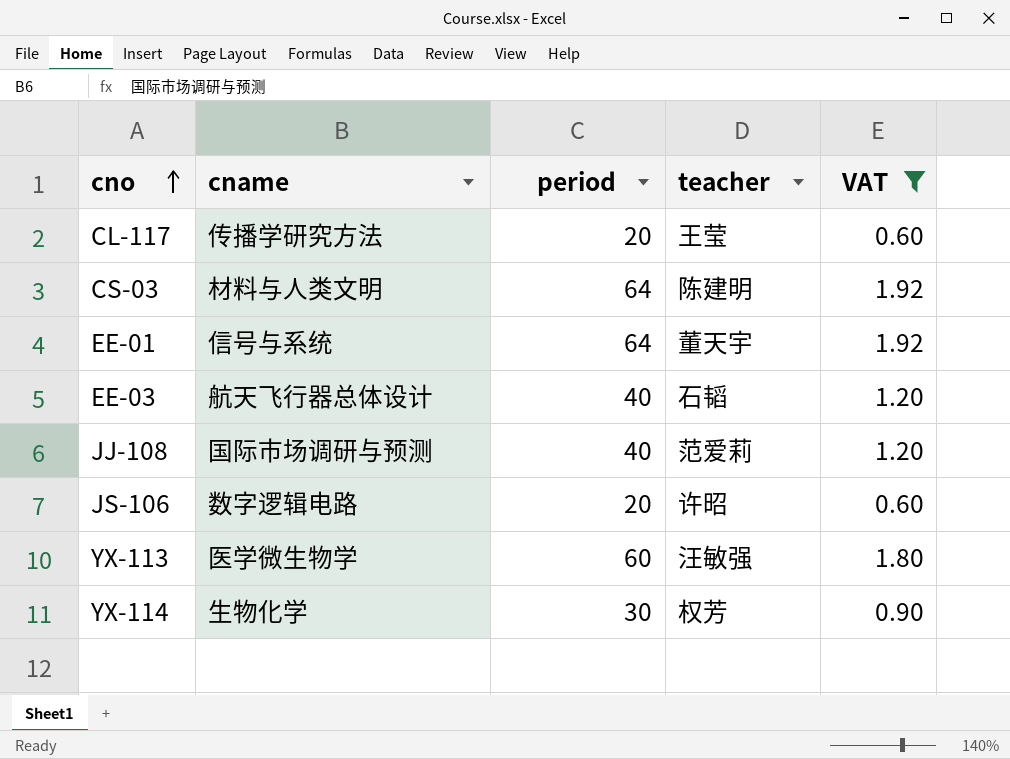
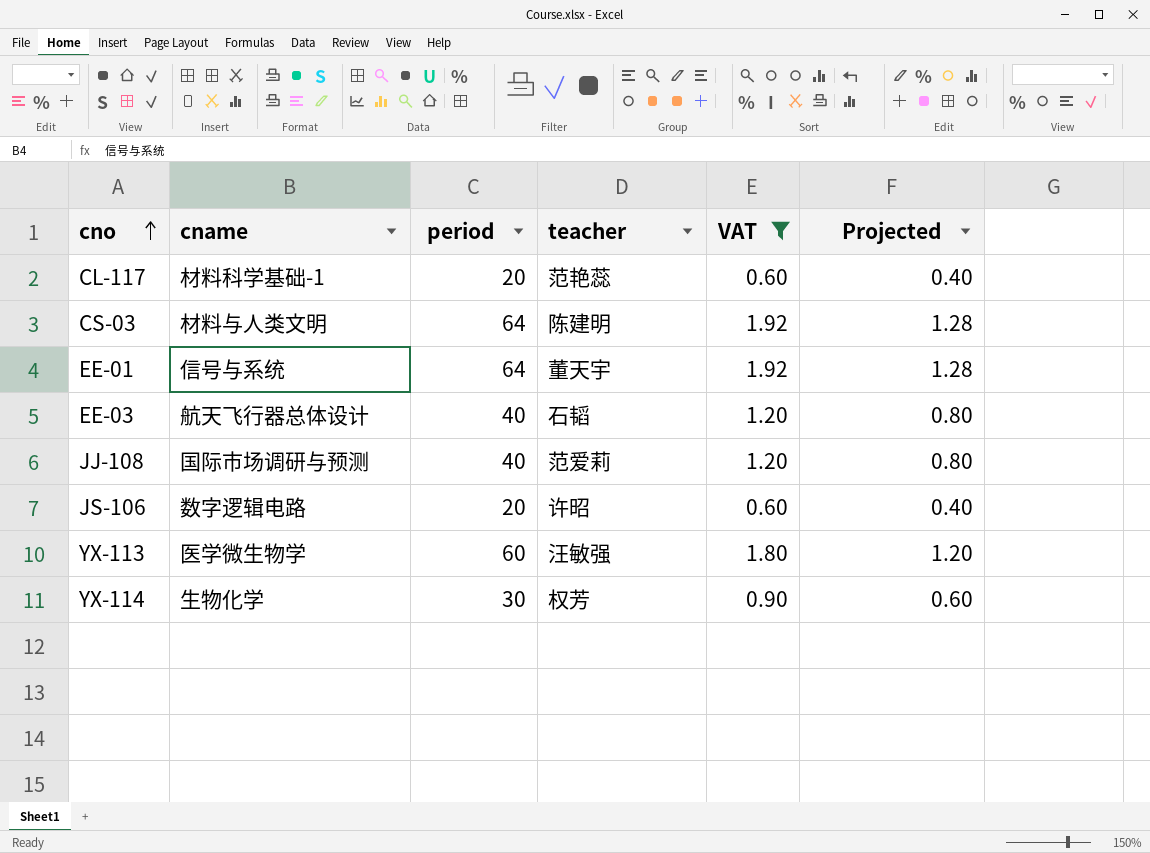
column Projected | formula: none -> [period] * 0.02
CL-117 | cname: 传播学研究方法 -> 材料科学基础-1
CL-117 | teacher: 王莹 -> 范艳蕊

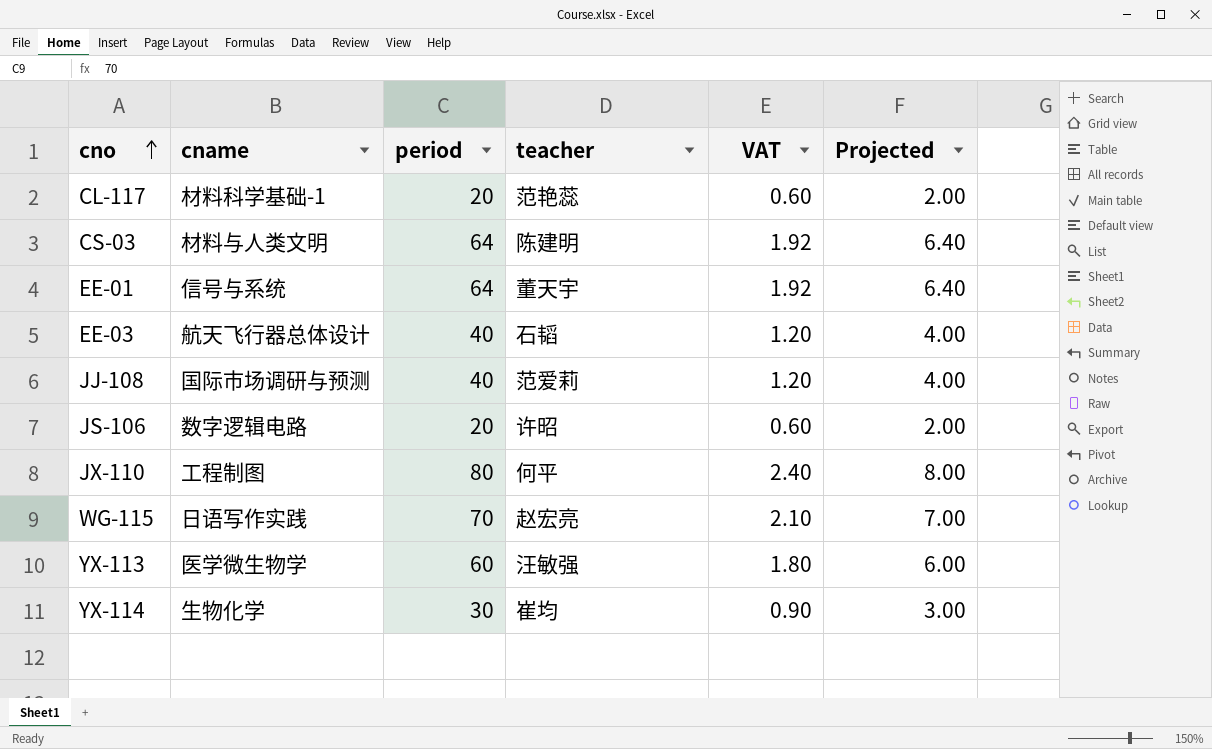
filter: VAT <= 1.92 -> none
column Projected | formula: [period] * 0.02 -> [period] * 0.1
YX-114 | teacher: 权芳 -> 崔均

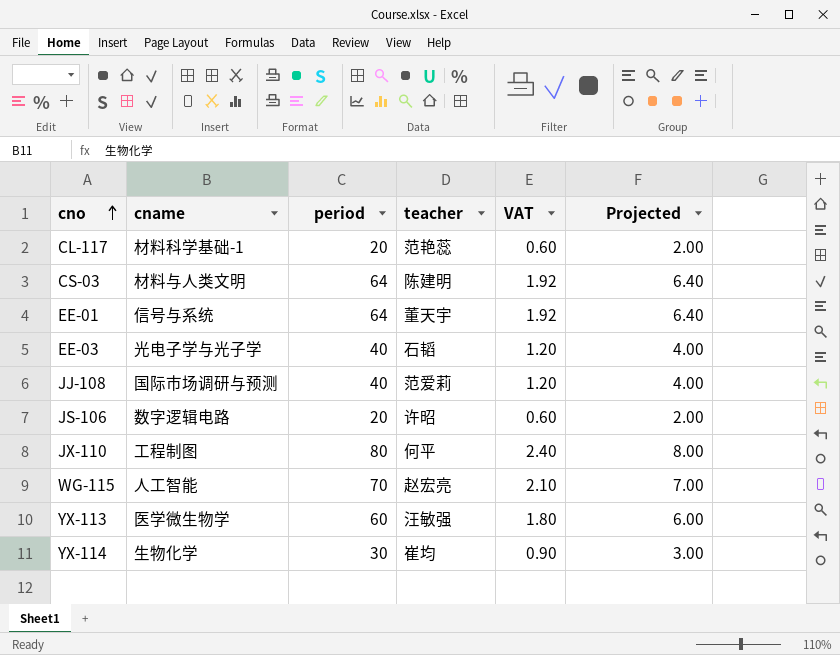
EE-03 | cname: 航天飞行器总体设计 -> 光电子学与光子学
WG-115 | cname: 日语写作实践 -> 人工智能

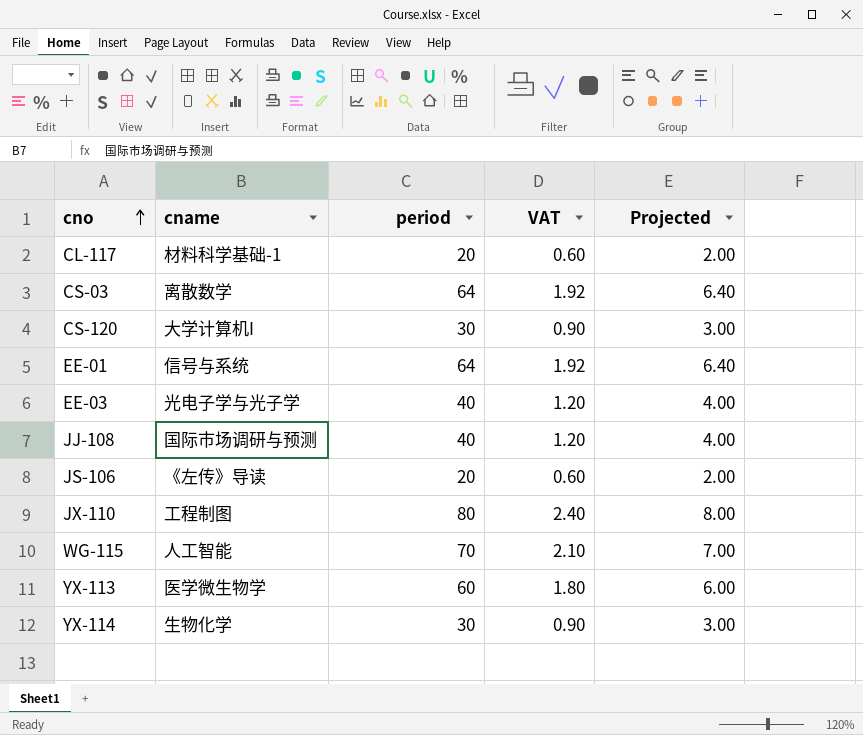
column teacher | position: 4 -> none
CS-03 | cname: 材料与人类文明 -> 离散数学
row CS-120: none -> 大学计算机I | 30 | 0.90 | 3.00
JS-106 | cname: 数字逻辑电路 -> 《左传》导读

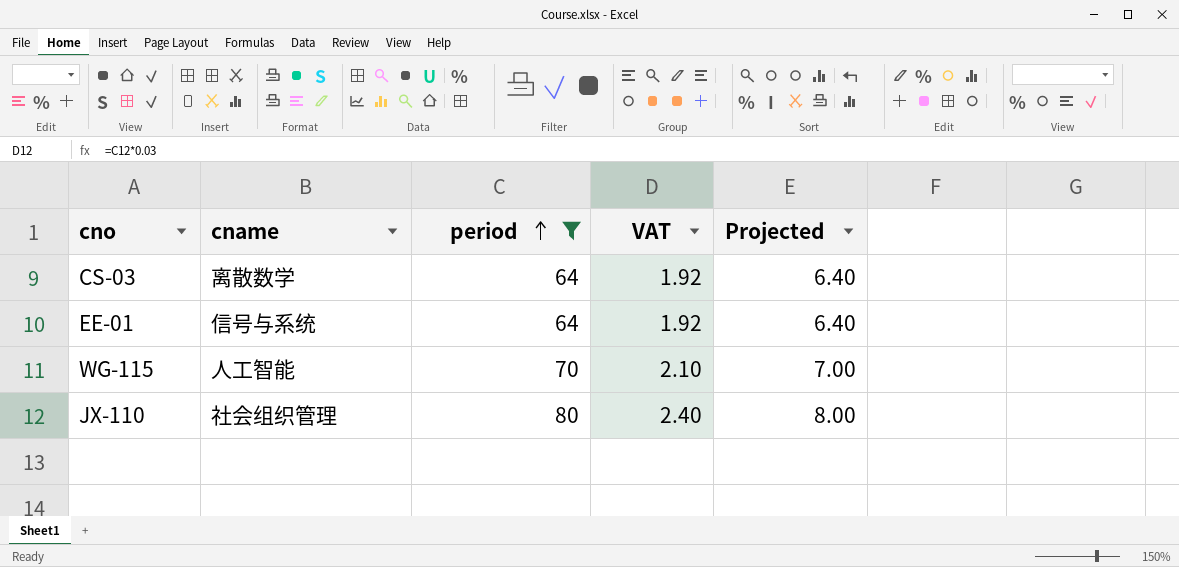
filter: none -> period >= 64
row order: cno ascending -> period ascending
JX-110 | cname: 工程制图 -> 社会组织管理

